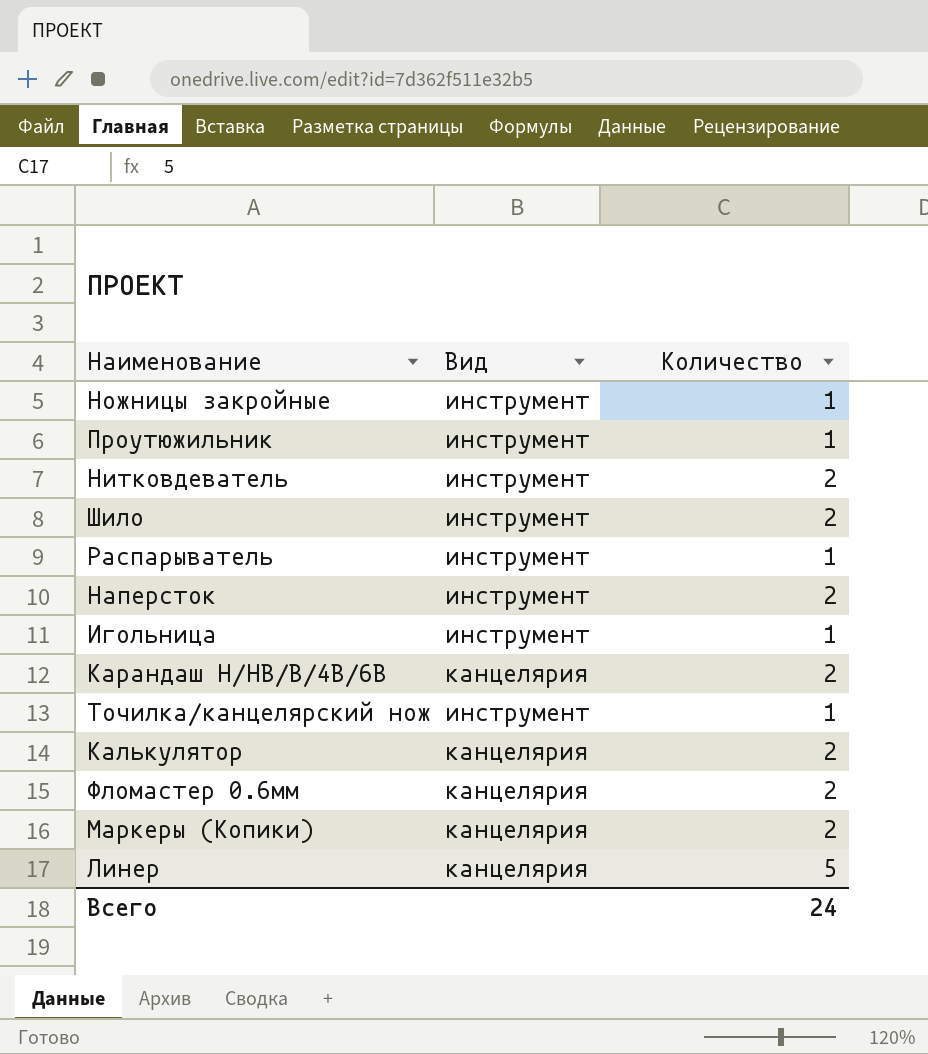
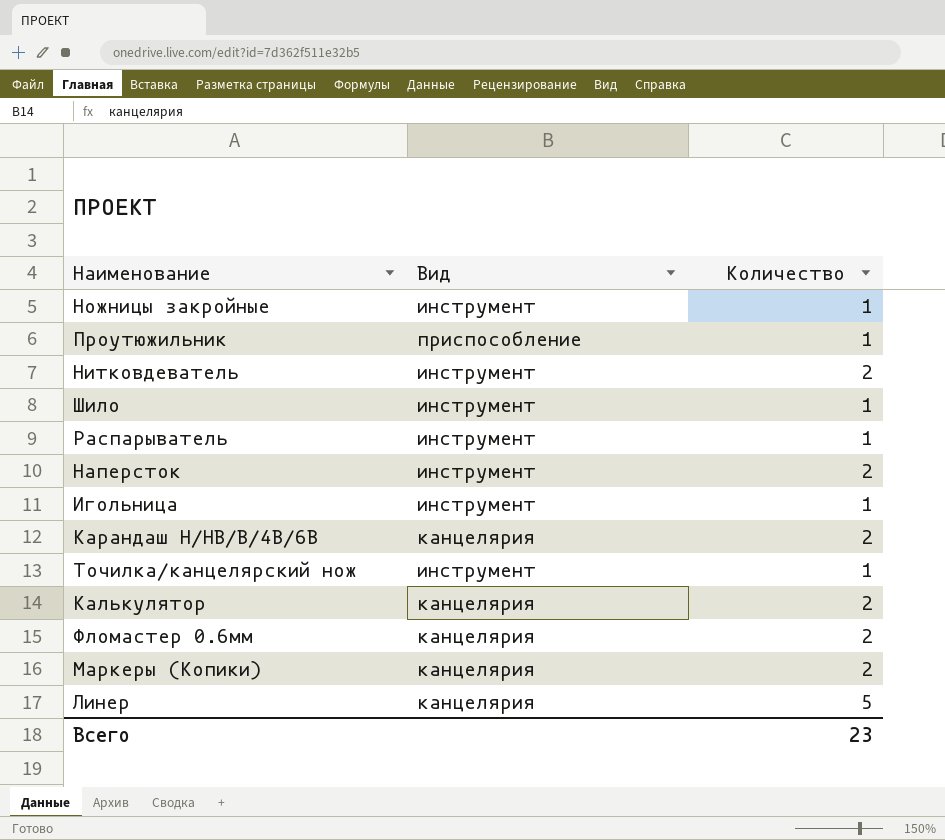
Проутюжильник | Вид: инструмент -> приспособление
Шило | Количество: 2 -> 1
Всего | Количество: 24 -> 23

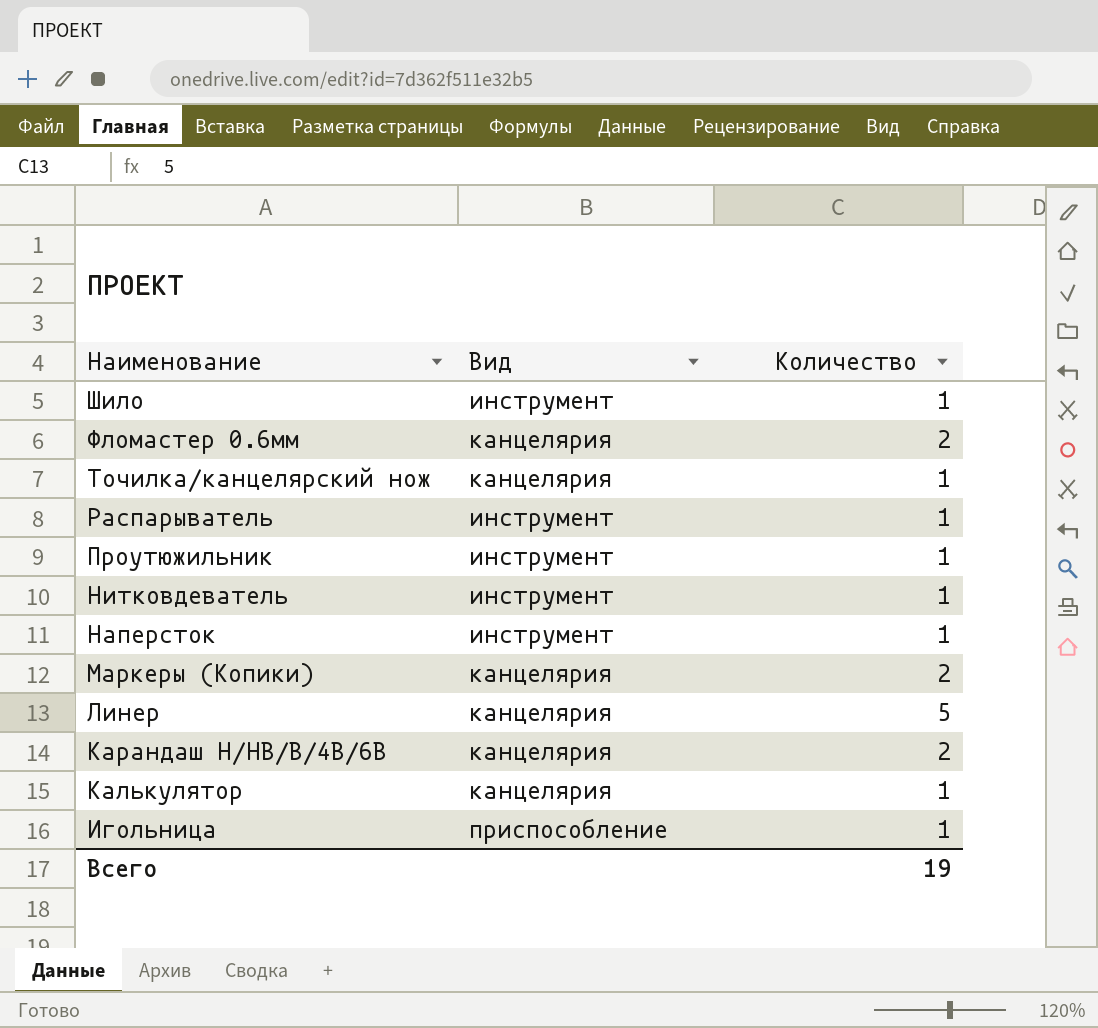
row order: none -> Наименование descending
row Ножницы закройные: инструмент | 1 -> none
Точилка/канцелярский нож | Вид: инструмент -> канцелярия
Проутюжильник | Вид: приспособление -> инструмент
Нитковдеватель | Количество: 2 -> 1
Наперсток | Количество: 2 -> 1
Калькулятор | Количество: 2 -> 1
Игольница | Вид: инструмент -> приспособление
Всего | Количество: 23 -> 19

